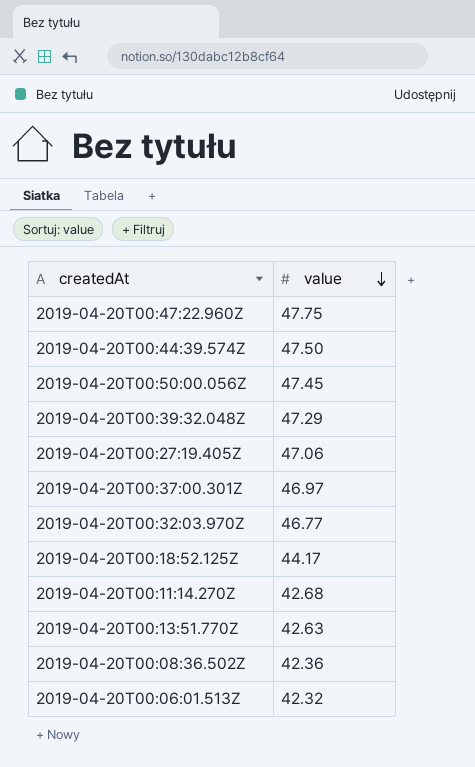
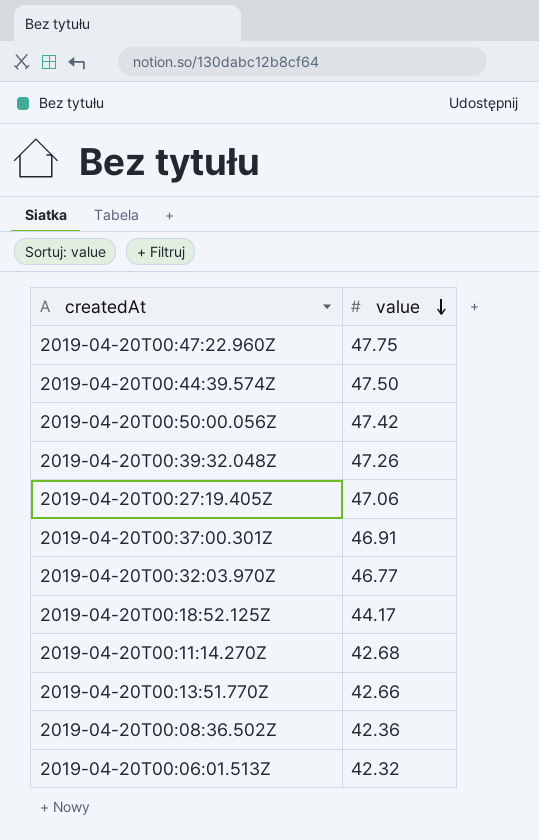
2019-04-20T00:50:00.056Z | value: 47.45 -> 47.42
2019-04-20T00:39:32.048Z | value: 47.29 -> 47.26
2019-04-20T00:37:00.301Z | value: 46.97 -> 46.91
2019-04-20T00:13:51.770Z | value: 42.63 -> 42.66

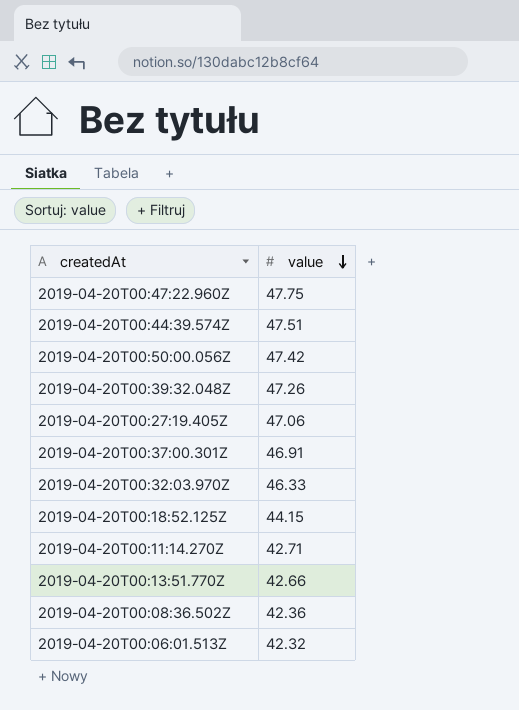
2019-04-20T00:44:39.574Z | value: 47.50 -> 47.51
2019-04-20T00:32:03.970Z | value: 46.77 -> 46.33
2019-04-20T00:18:52.125Z | value: 44.17 -> 44.15
2019-04-20T00:11:14.270Z | value: 42.68 -> 42.71

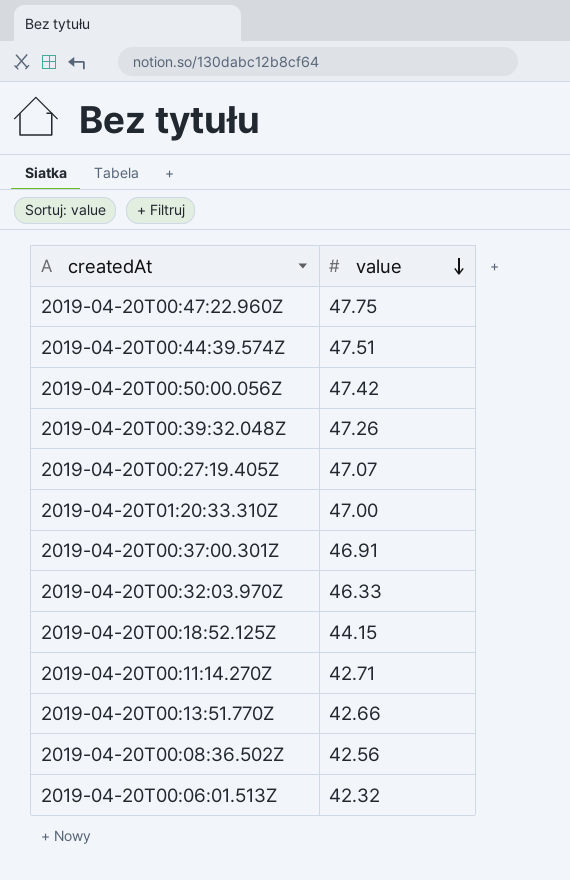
2019-04-20T00:27:19.405Z | value: 47.06 -> 47.07
row 2019-04-20T01:20:33.310Z: none -> 47.00
2019-04-20T00:08:36.502Z | value: 42.36 -> 42.56

